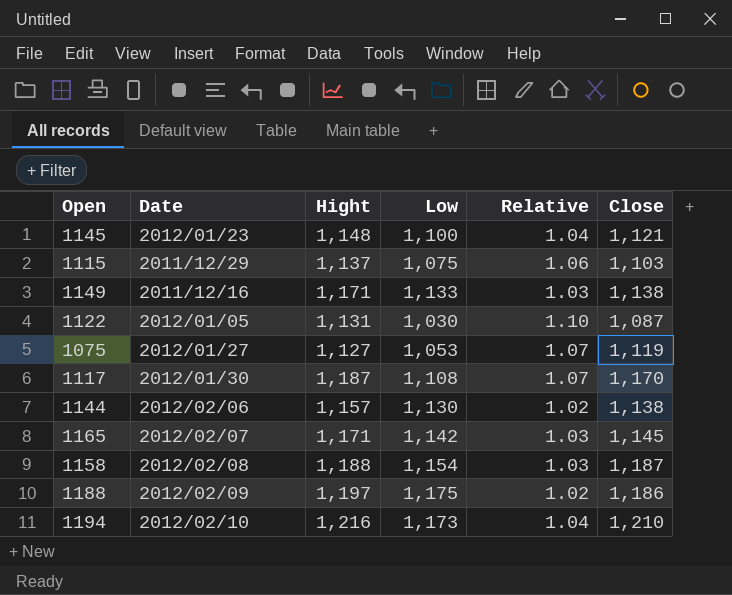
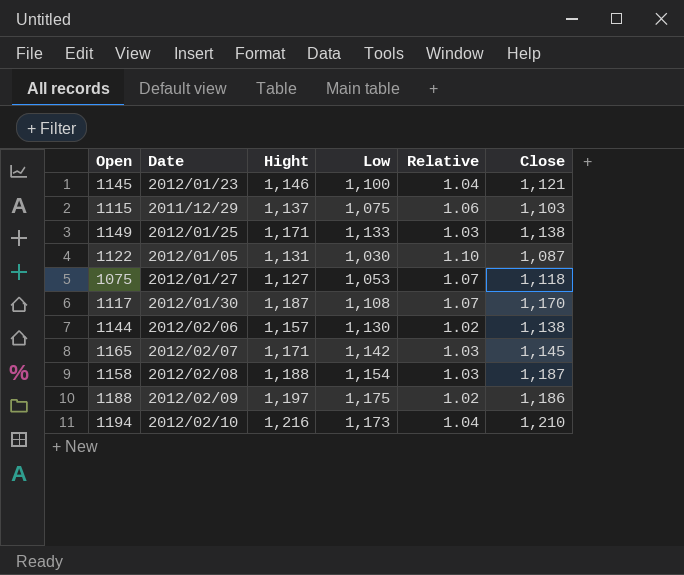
1145 | Hight: 1,148 -> 1,146
1149 | Date: 2011/12/16 -> 2012/01/25
1075 | Close: 1,119 -> 1,118

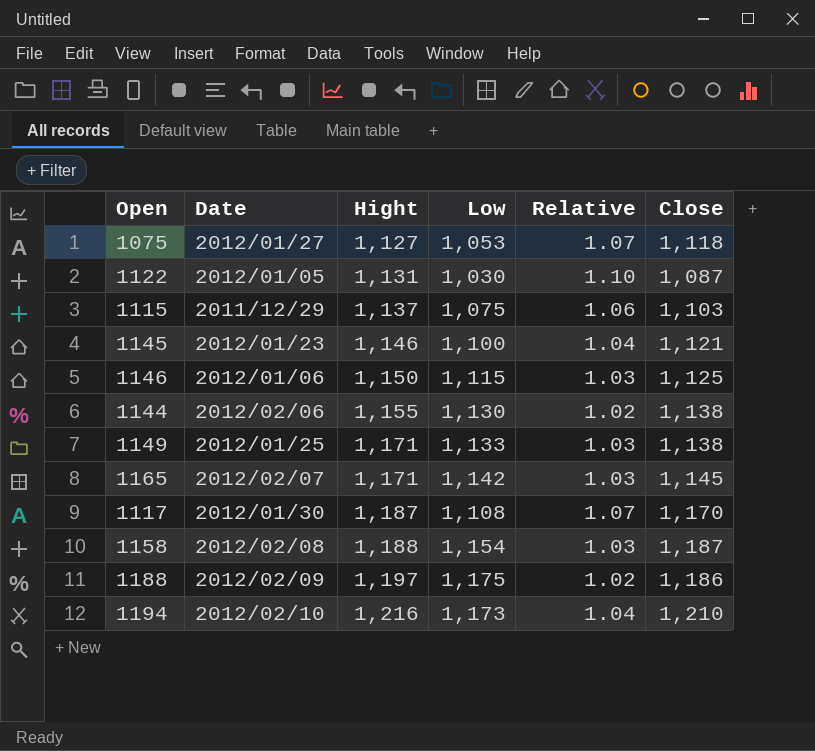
row order: none -> Hight ascending
row 1146: none -> 2012/01/06 | 1,150 | 1,115 | 1.03 | 1,125
1144 | Hight: 1,157 -> 1,155

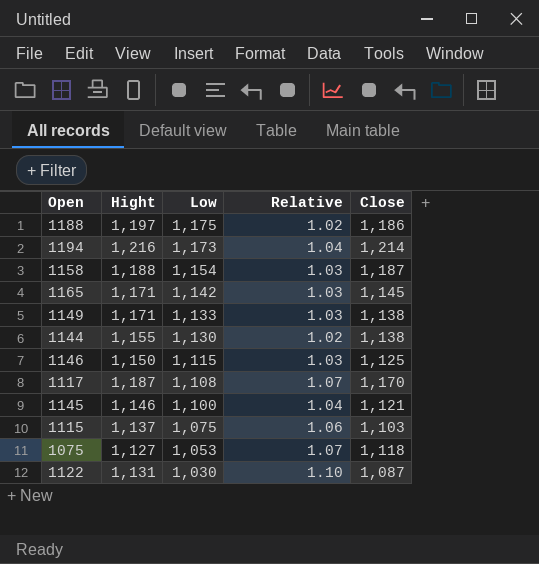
row order: Hight ascending -> Low descending
column Date | position: 2 -> none
1194 | Close: 1,210 -> 1,214

